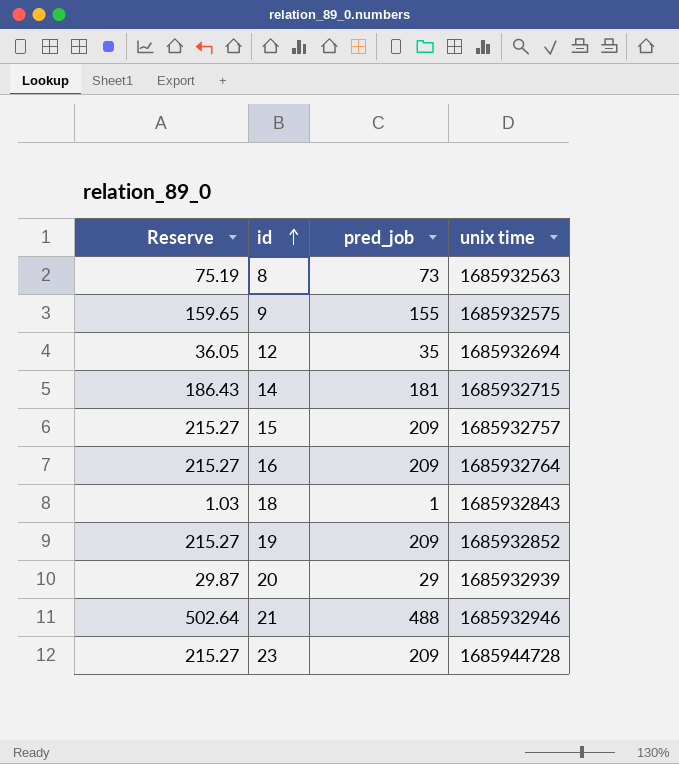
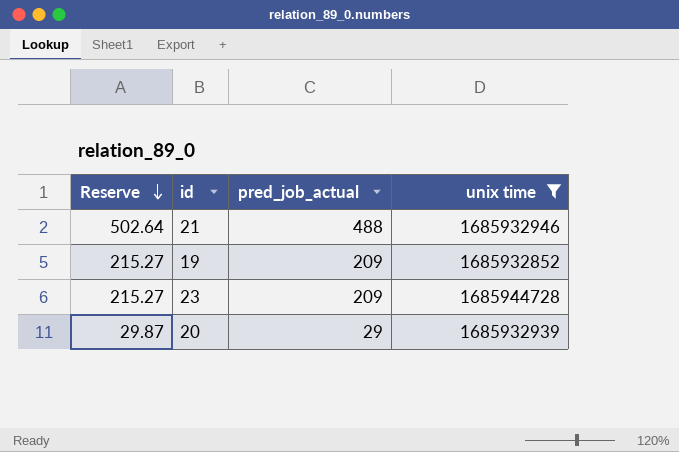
filter: none -> unix time >= 1685932852
row order: id ascending -> Reserve descending
column name: pred_job -> pred_job_actual

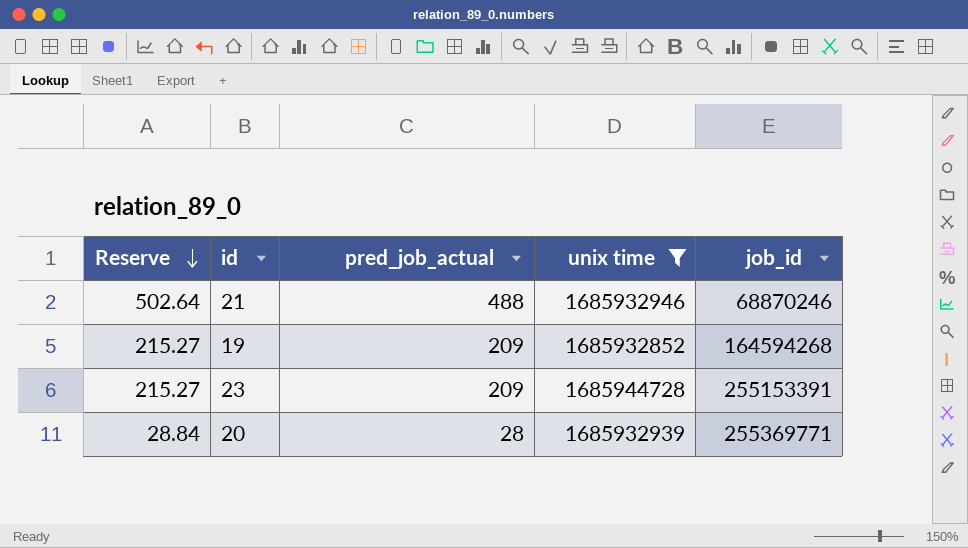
column job_id | position: none -> 5
20 | Reserve: 29.87 -> 28.84
20 | pred_job_actual: 29 -> 28

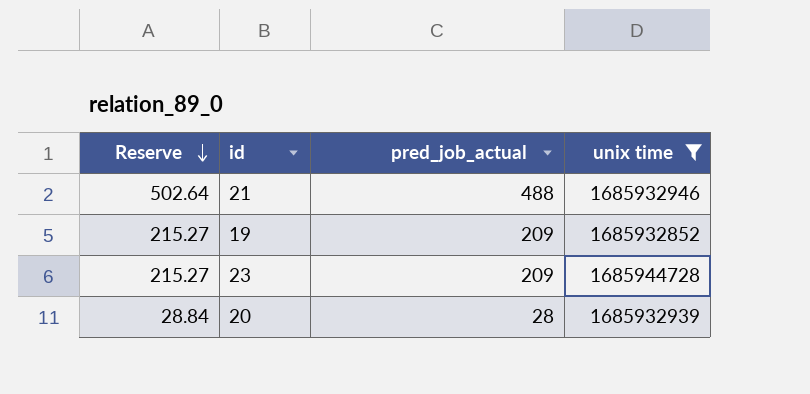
column job_id | position: 5 -> none

